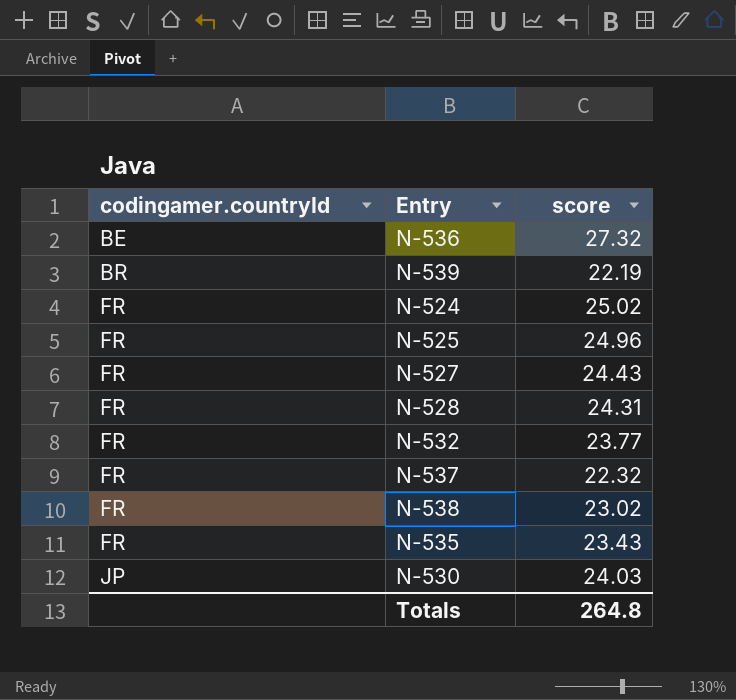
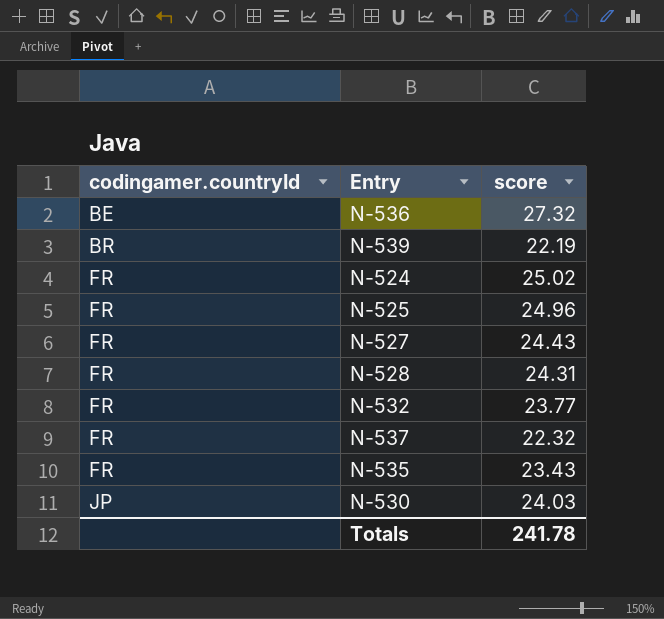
row N-538: FR | 23.02 -> none
Totals | score: 264.8 -> 241.78

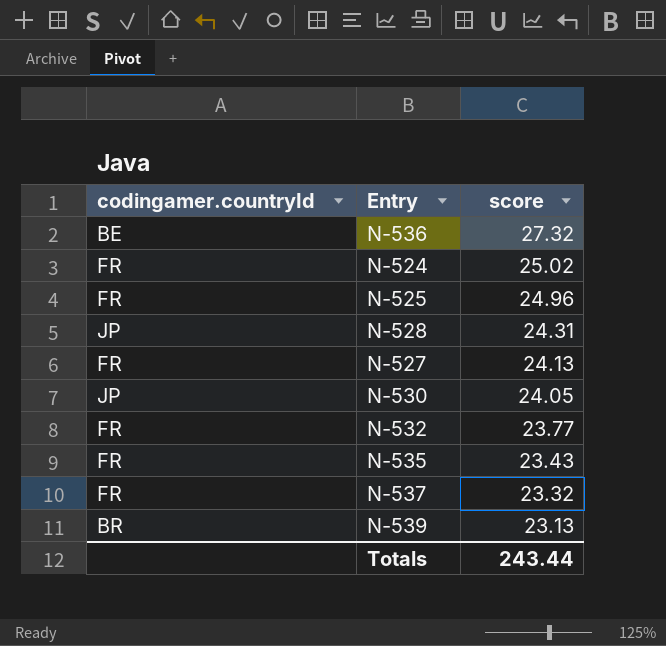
row order: codingamer.countryId ascending -> score descending
N-528 | codingamer.countryId: FR -> JP
N-527 | score: 24.43 -> 24.13
N-530 | score: 24.03 -> 24.05
N-537 | score: 22.32 -> 23.32
N-539 | score: 22.19 -> 23.13
Totals | score: 241.78 -> 243.44

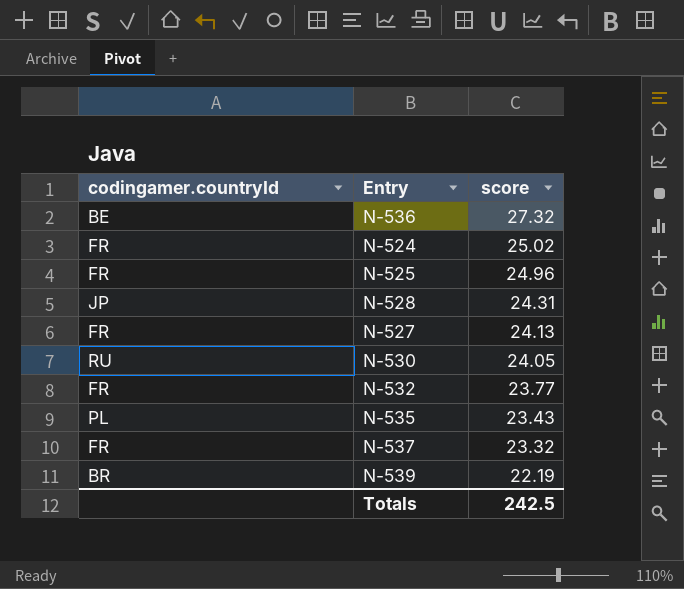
N-530 | codingamer.countryId: JP -> RU
N-535 | codingamer.countryId: FR -> PL
N-539 | score: 23.13 -> 22.19
Totals | score: 243.44 -> 242.5

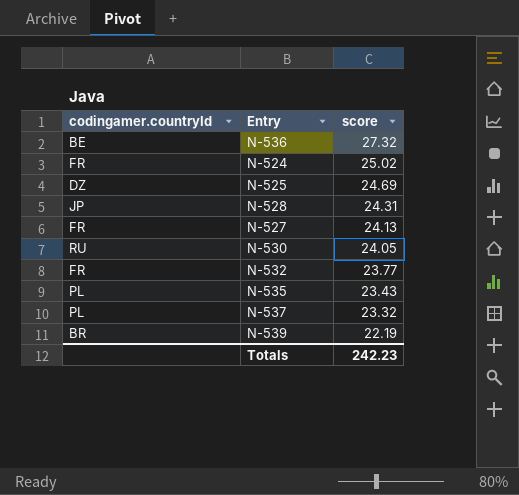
N-525 | codingamer.countryId: FR -> DZ
N-525 | score: 24.96 -> 24.69
N-537 | codingamer.countryId: FR -> PL
Totals | score: 242.5 -> 242.23

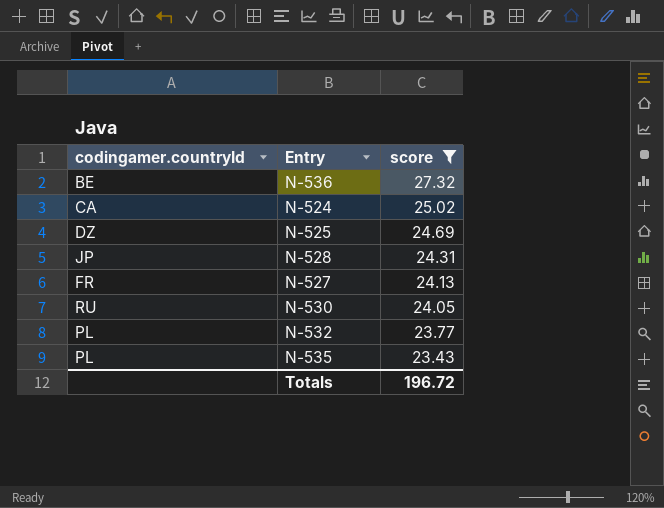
filter: none -> score >= 23.43
N-524 | codingamer.countryId: FR -> CA
N-532 | codingamer.countryId: FR -> PL
Totals | score: 242.23 -> 196.72

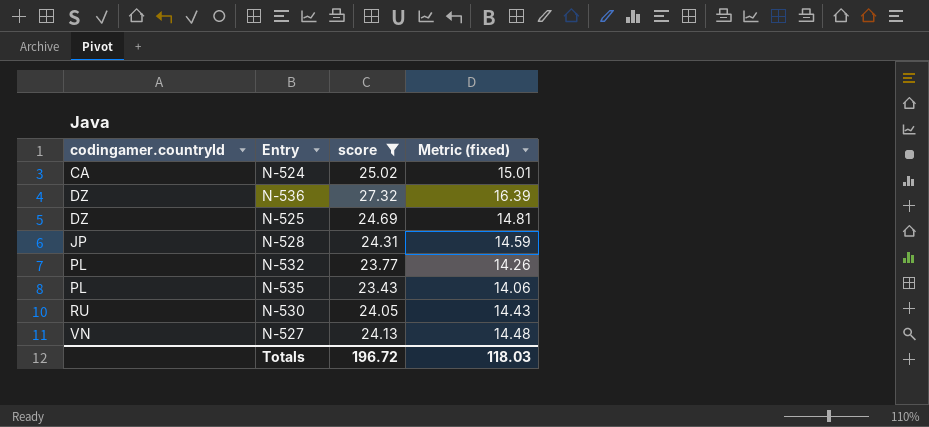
row order: score descending -> codingamer.countryId ascending
column Metric (fixed) | formula: none -> [score] * 0.6
N-536 | codingamer.countryId: BE -> DZ
N-527 | codingamer.countryId: FR -> VN

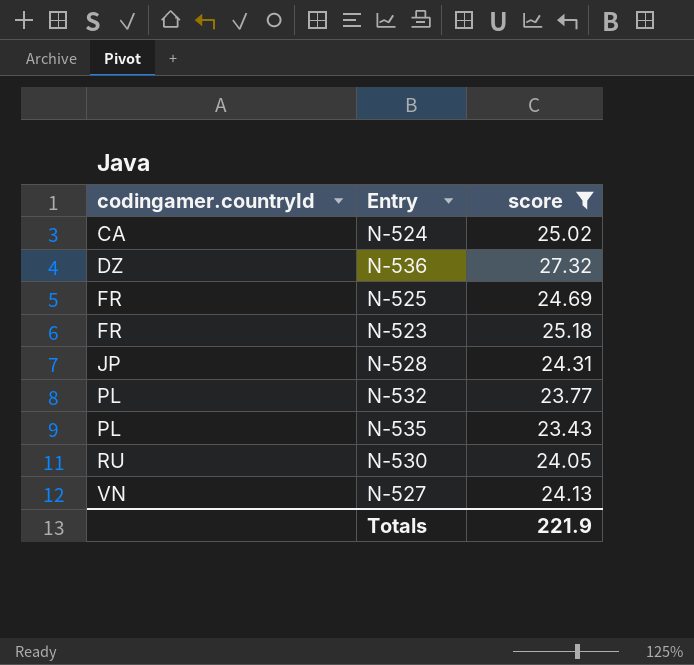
column Metric (fixed) | formula: [score] * 0.6 -> none
N-525 | codingamer.countryId: DZ -> FR
row N-523: none -> FR | 25.18
Totals | score: 196.72 -> 221.9

